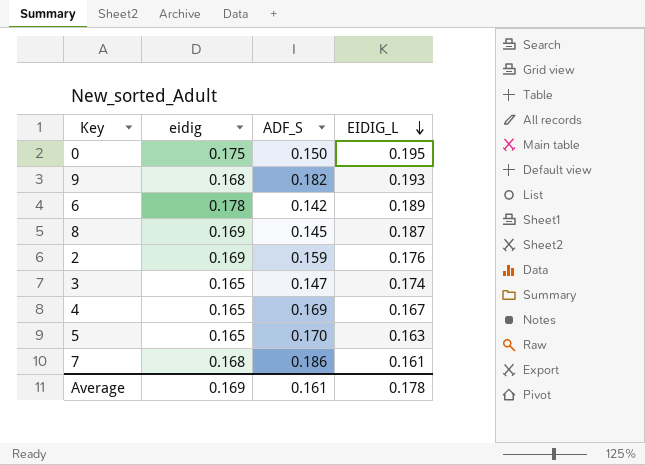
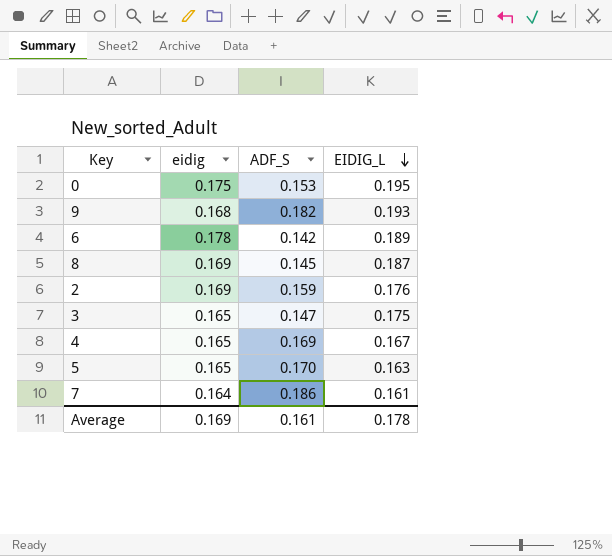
0 | ADF_S: 0.150 -> 0.153
3 | EIDIG_L: 0.174 -> 0.175
7 | eidig: 0.168 -> 0.164

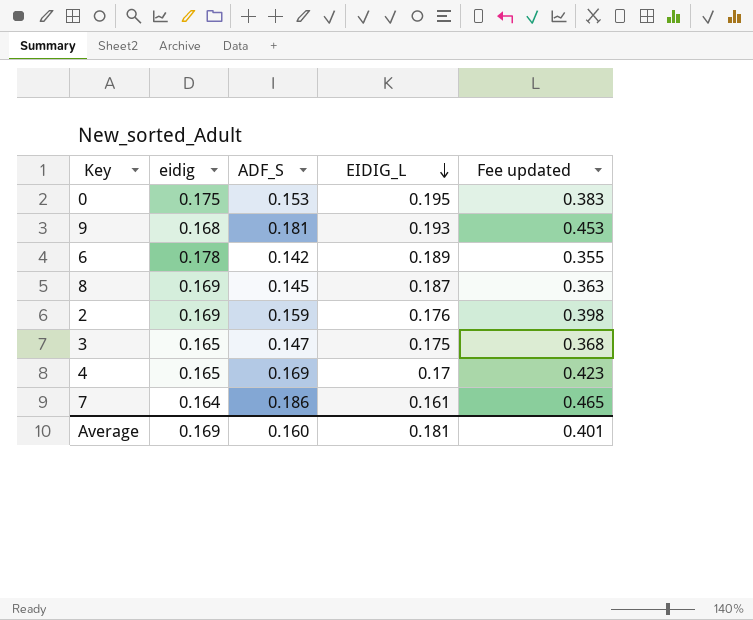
column Fee updated | formula: none -> [ADF_S] * 2.5
row 5: 0.165 | 0.170 | 0.163 -> none
9 | ADF_S: 0.182 -> 0.181
4 | EIDIG_L: 0.167 -> 0.17
Average | ADF_S: 0.161 -> 0.160
Average | EIDIG_L: 0.178 -> 0.181

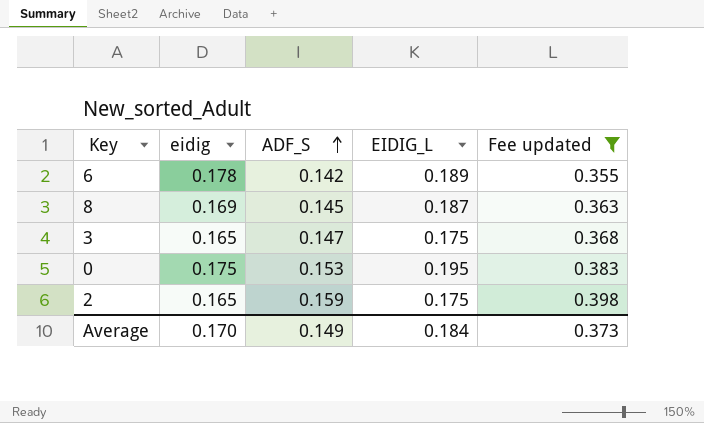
filter: none -> Fee updated <= 0.398
row order: EIDIG_L descending -> ADF_S ascending
2 | eidig: 0.169 -> 0.165
2 | EIDIG_L: 0.176 -> 0.175
Average | eidig: 0.169 -> 0.170
Average | ADF_S: 0.160 -> 0.149
Average | EIDIG_L: 0.181 -> 0.184
Average | Fee updated: 0.401 -> 0.373

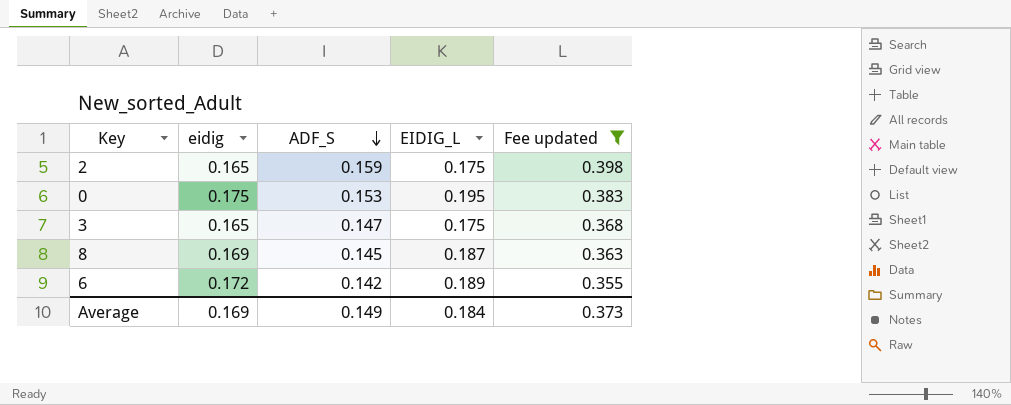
row order: ADF_S ascending -> ADF_S descending
6 | eidig: 0.178 -> 0.172
Average | eidig: 0.170 -> 0.169

